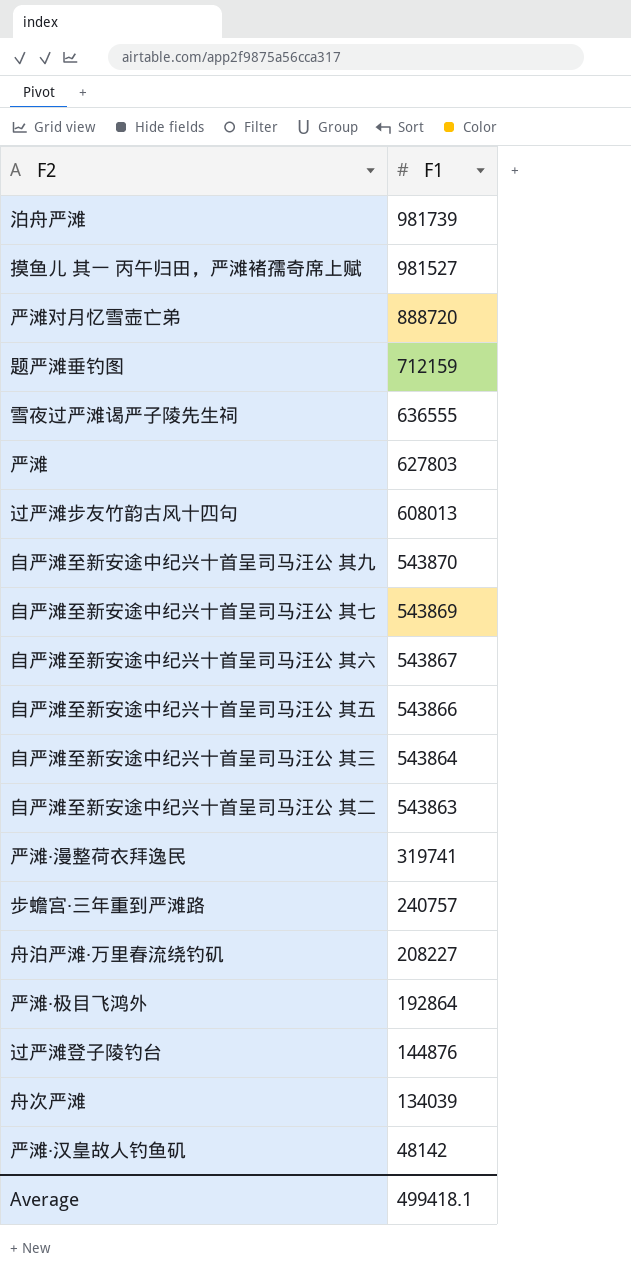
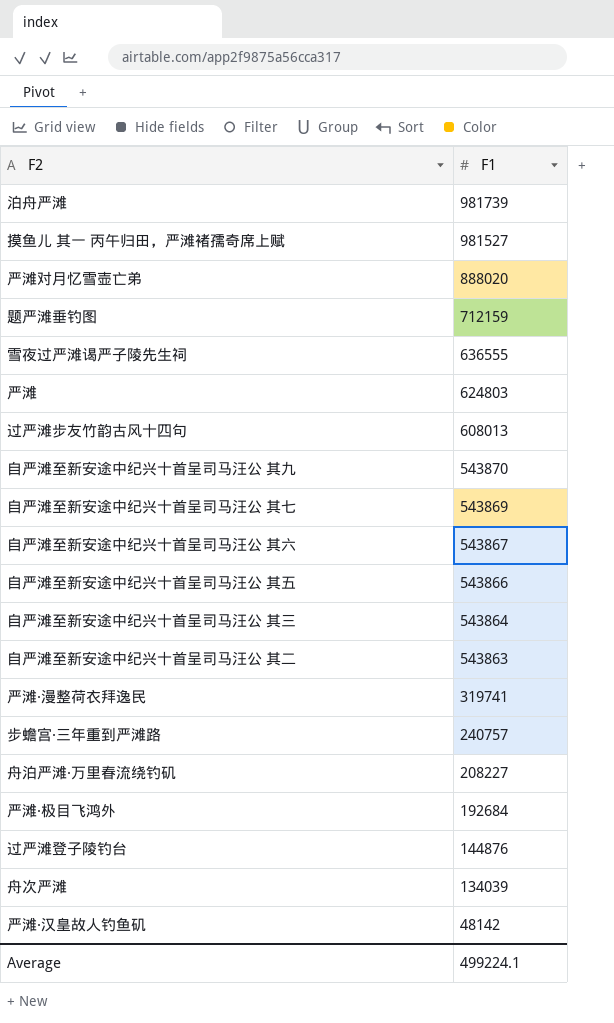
严滩对月忆雪壶亡弟 | F1: 888720 -> 888020
严滩 | F1: 627803 -> 624803
严滩·极目飞鸿外 | F1: 192864 -> 192684
Average | F1: 499418.1 -> 499224.1

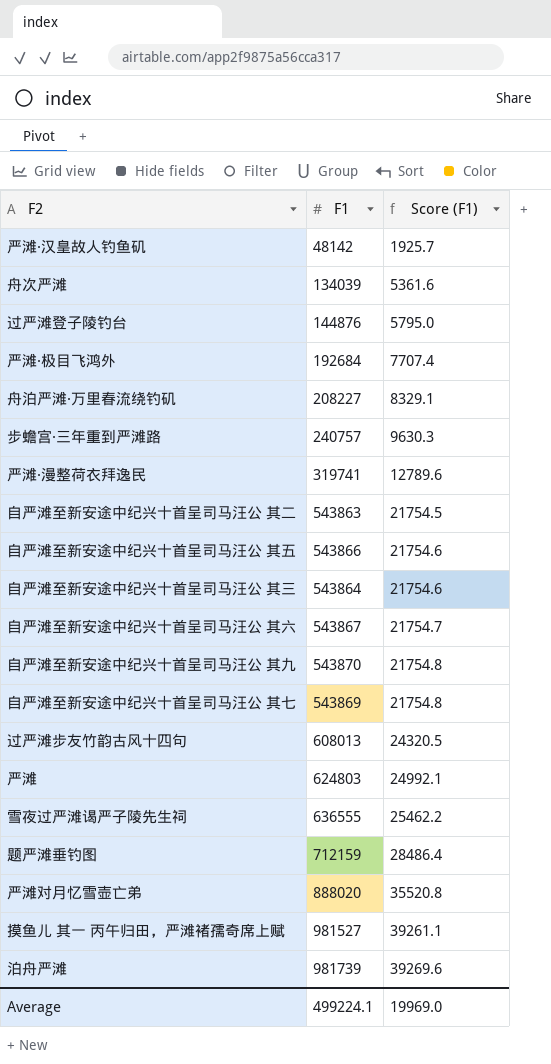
row order: F1 descending -> Score (F1) ascending
column Score (F1) | formula: none -> [F1] * 0.04

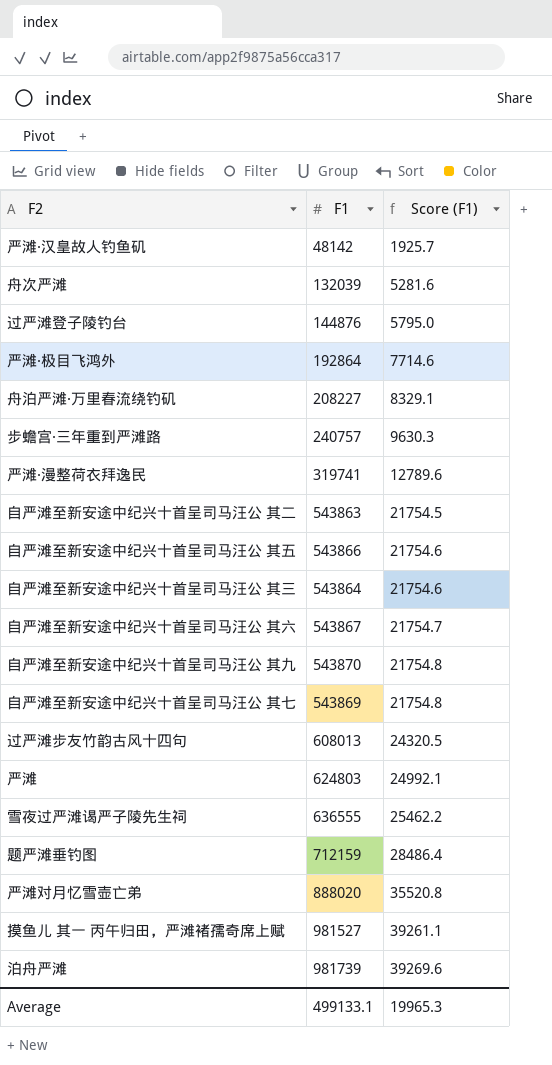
舟次严滩 | F1: 134039 -> 132039
舟次严滩 | Score (F1): 5361.6 -> 5281.6
严滩·极目飞鸿外 | F1: 192684 -> 192864
严滩·极目飞鸿外 | Score (F1): 7707.4 -> 7714.6
Average | F1: 499224.1 -> 499133.1
Average | Score (F1): 19969.0 -> 19965.3

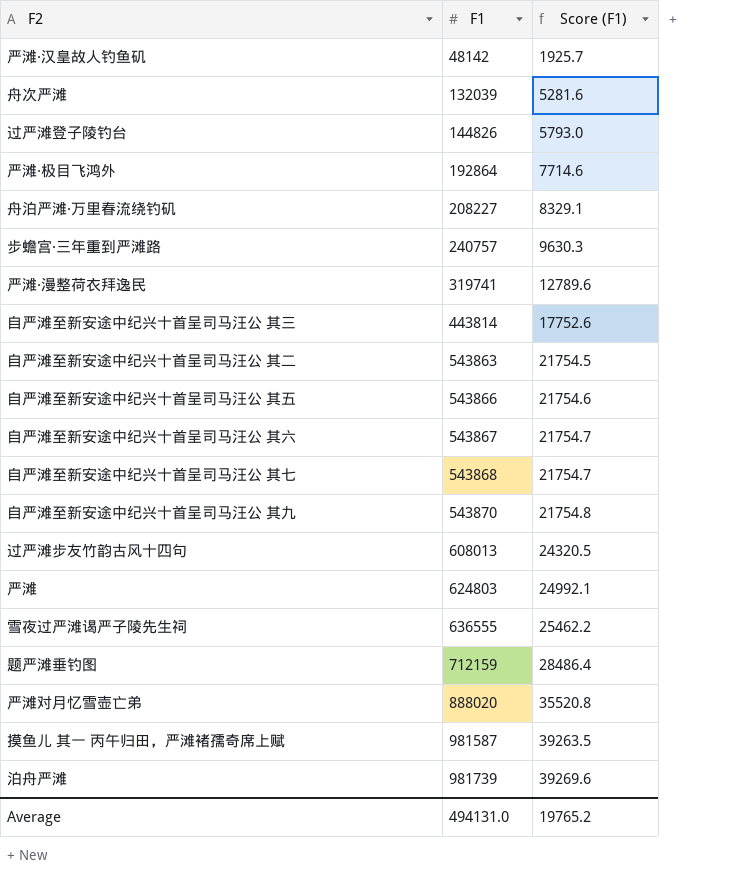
row order: Score (F1) ascending -> F1 ascending
过严滩登子陵钓台 | F1: 144876 -> 144826
过严滩登子陵钓台 | Score (F1): 5795.0 -> 5793.0
自严滩至新安途中纪兴十首呈司马汪公 其三 | F1: 543864 -> 443814
自严滩至新安途中纪兴十首呈司马汪公 其三 | Score (F1): 21754.6 -> 17752.6
自严滩至新安途中纪兴十首呈司马汪公 其七 | F1: 543869 -> 543868
自严滩至新安途中纪兴十首呈司马汪公 其七 | Score (F1): 21754.8 -> 21754.7
摸鱼儿 其一 丙午归田，严滩褚孺奇席上赋 | F1: 981527 -> 981587
摸鱼儿 其一 丙午归田，严滩褚孺奇席上赋 | Score (F1): 39261.1 -> 39263.5
Average | F1: 499133.1 -> 494131.0
Average | Score (F1): 19965.3 -> 19765.2

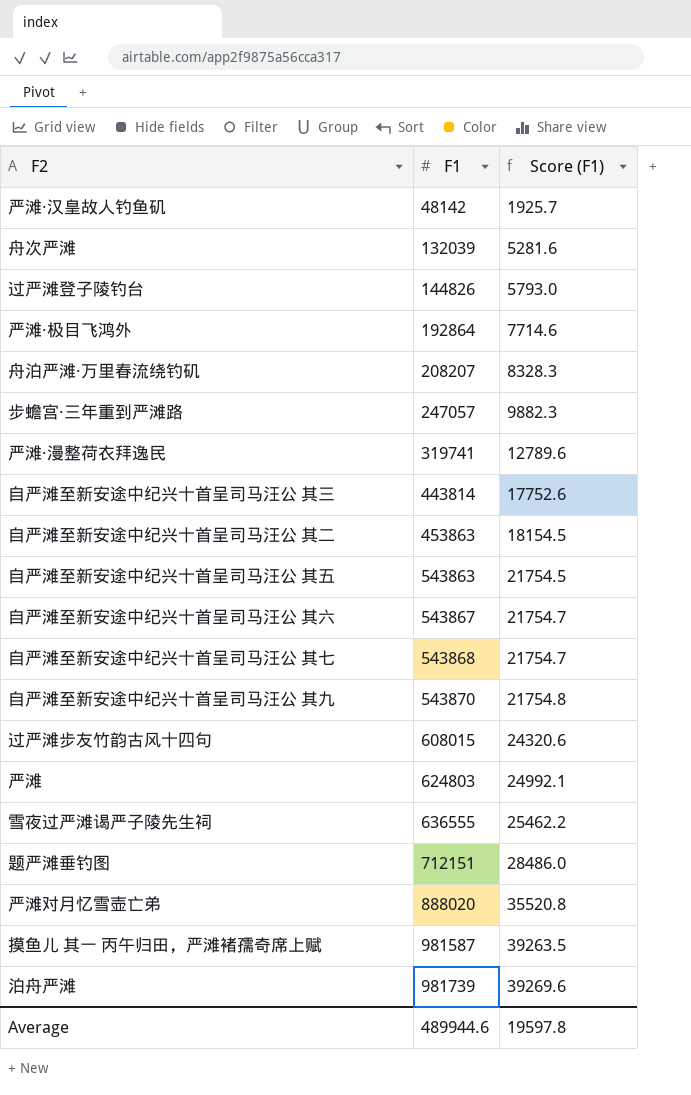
舟泊严滩·万里春流绕钓矶 | F1: 208227 -> 208207
舟泊严滩·万里春流绕钓矶 | Score (F1): 8329.1 -> 8328.3
步蟾宫·三年重到严滩路 | F1: 240757 -> 247057
步蟾宫·三年重到严滩路 | Score (F1): 9630.3 -> 9882.3
自严滩至新安途中纪兴十首呈司马汪公 其二 | F1: 543863 -> 453863
自严滩至新安途中纪兴十首呈司马汪公 其二 | Score (F1): 21754.5 -> 18154.5
自严滩至新安途中纪兴十首呈司马汪公 其五 | F1: 543866 -> 543863
自严滩至新安途中纪兴十首呈司马汪公 其五 | Score (F1): 21754.6 -> 21754.5
过严滩步友竹韵古风十四句 | F1: 608013 -> 608015
过严滩步友竹韵古风十四句 | Score (F1): 24320.5 -> 24320.6
题严滩垂钓图 | F1: 712159 -> 712151
题严滩垂钓图 | Score (F1): 28486.4 -> 28486.0
Average | F1: 494131.0 -> 489944.6
Average | Score (F1): 19765.2 -> 19597.8

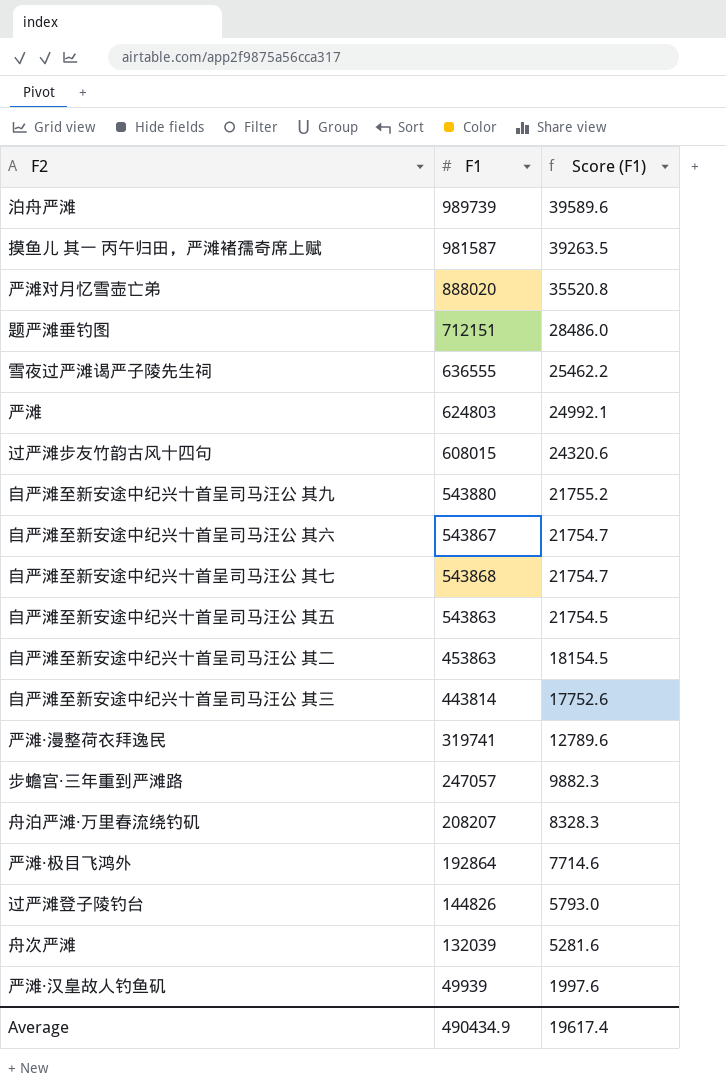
row order: F1 ascending -> Score (F1) descending
泊舟严滩 | F1: 981739 -> 989739
泊舟严滩 | Score (F1): 39269.6 -> 39589.6
自严滩至新安途中纪兴十首呈司马汪公 其九 | F1: 543870 -> 543880
自严滩至新安途中纪兴十首呈司马汪公 其九 | Score (F1): 21754.8 -> 21755.2
严滩·汉皇故人钓鱼矶 | F1: 48142 -> 49939
严滩·汉皇故人钓鱼矶 | Score (F1): 1925.7 -> 1997.6
Average | F1: 489944.6 -> 490434.9
Average | Score (F1): 19597.8 -> 19617.4

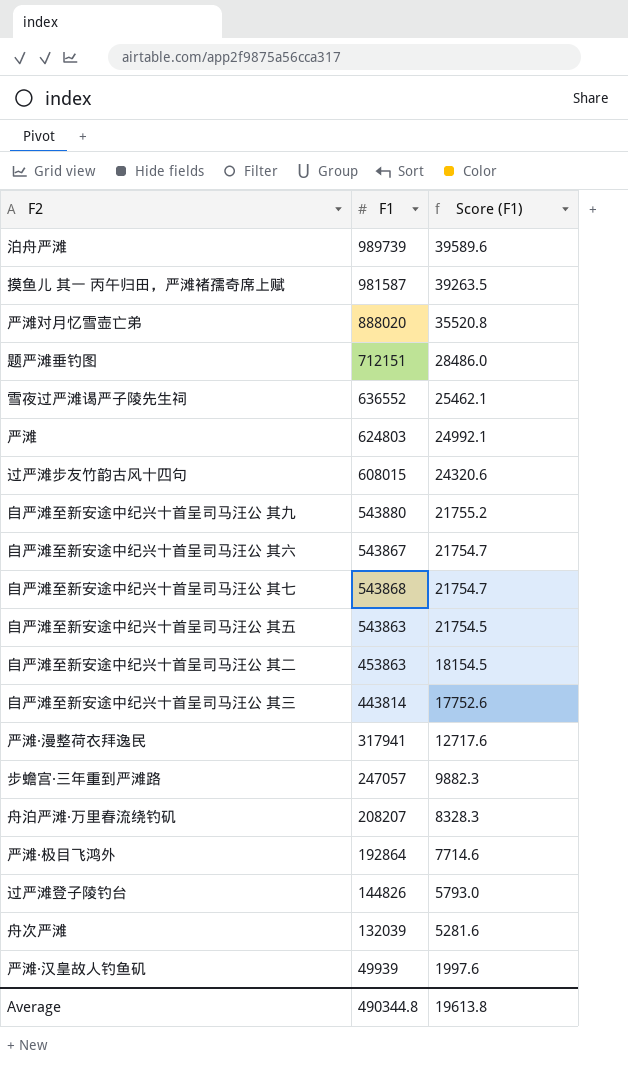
雪夜过严滩谒严子陵先生祠 | F1: 636555 -> 636552
雪夜过严滩谒严子陵先生祠 | Score (F1): 25462.2 -> 25462.1
严滩·漫整荷衣拜逸民 | F1: 319741 -> 317941
严滩·漫整荷衣拜逸民 | Score (F1): 12789.6 -> 12717.6
Average | F1: 490434.9 -> 490344.8
Average | Score (F1): 19617.4 -> 19613.8

